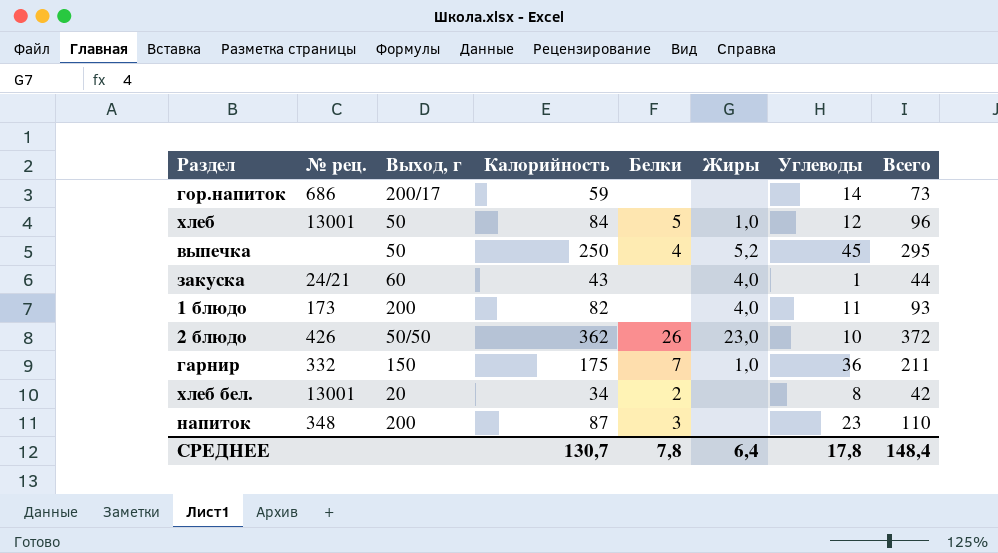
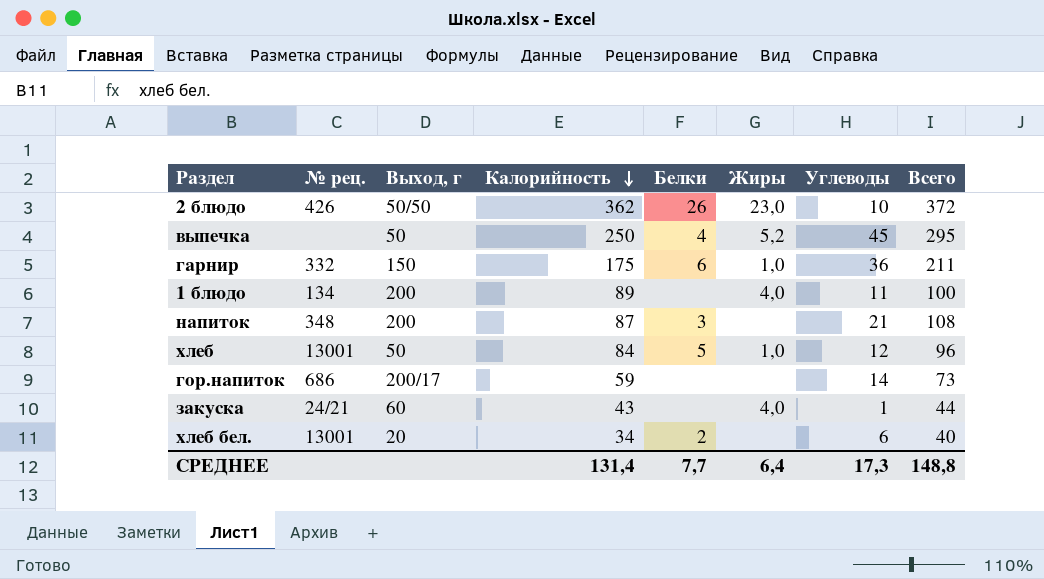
row order: none -> Калорийность descending
гарнир | Белки: 7 -> 6
1 блюдо | № рец.: 173 -> 134
1 блюдо | Калорийность: 82 -> 89
1 блюдо | Всего: 93 -> 100
напиток | Углеводы: 23 -> 21
напиток | Всего: 110 -> 108
хлеб бел. | Углеводы: 8 -> 6
хлеб бел. | Всего: 42 -> 40
СРЕДНЕЕ | Калорийность: 130,7 -> 131,4
СРЕДНЕЕ | Белки: 7,8 -> 7,7
СРЕДНЕЕ | Углеводы: 17,8 -> 17,3
СРЕДНЕЕ | Всего: 148,4 -> 148,8

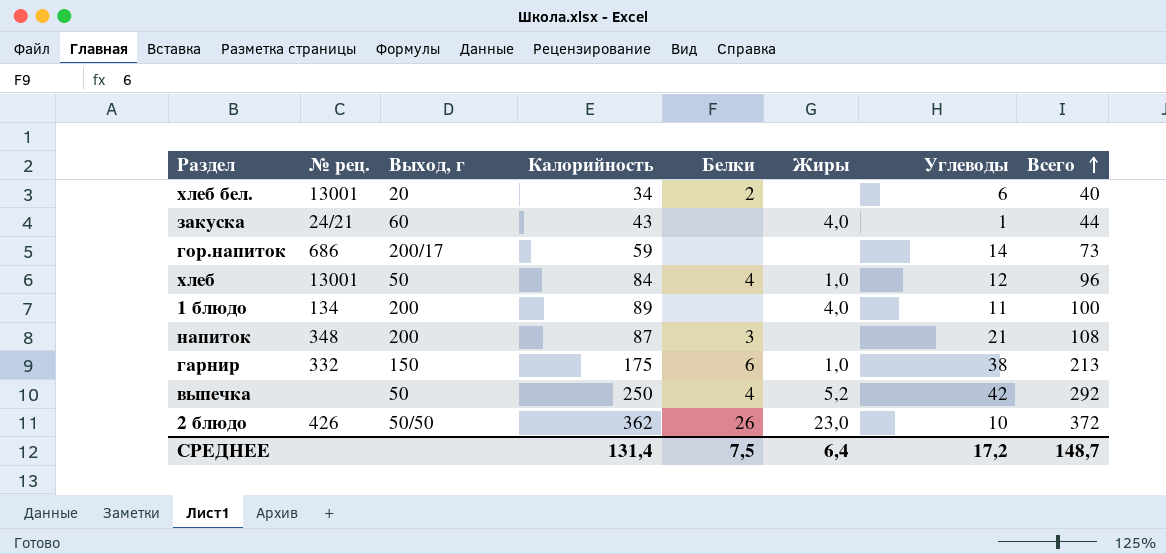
row order: Калорийность descending -> Всего ascending
хлеб | Белки: 5 -> 4
гарнир | Углеводы: 36 -> 38
гарнир | Всего: 211 -> 213
выпечка | Углеводы: 45 -> 42
выпечка | Всего: 295 -> 292
СРЕДНЕЕ | Белки: 7,7 -> 7,5
СРЕДНЕЕ | Углеводы: 17,3 -> 17,2
СРЕДНЕЕ | Всего: 148,8 -> 148,7

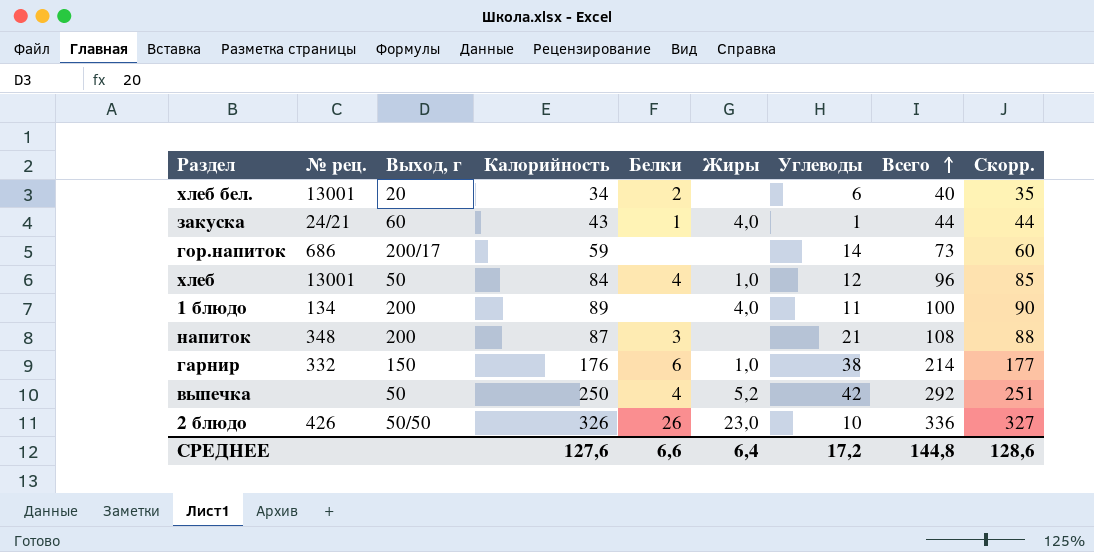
column Скорр. | formula: none -> [Калорийность] + 1
закуска | Белки: none -> 1
гарнир | Калорийность: 175 -> 176
гарнир | Всего: 213 -> 214
2 блюдо | Калорийность: 362 -> 326
2 блюдо | Всего: 372 -> 336
СРЕДНЕЕ | Калорийность: 131,4 -> 127,6
СРЕДНЕЕ | Белки: 7,5 -> 6,6
СРЕДНЕЕ | Всего: 148,7 -> 144,8

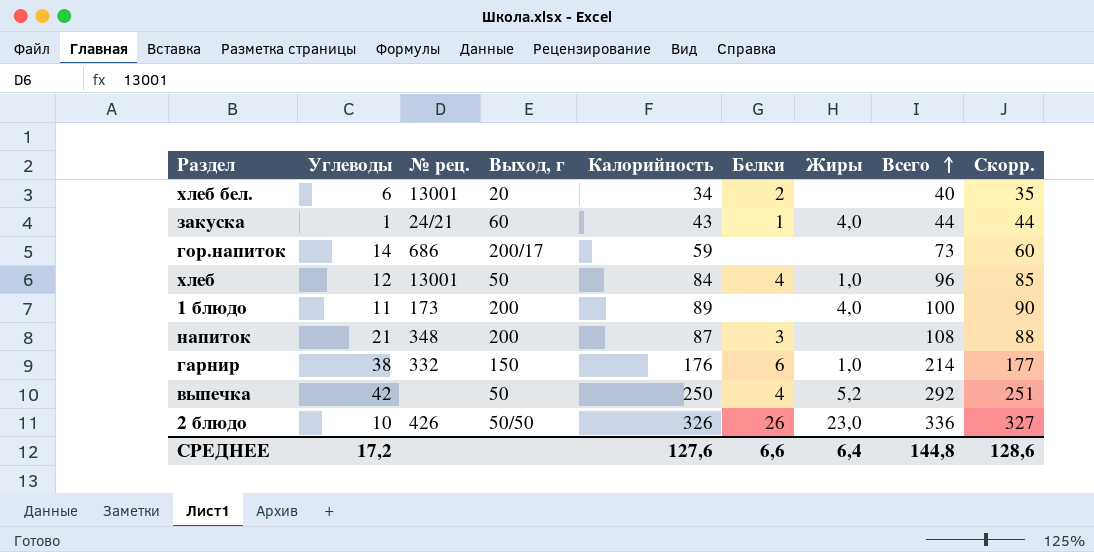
column Углеводы | position: 7 -> 2
1 блюдо | № рец.: 134 -> 173

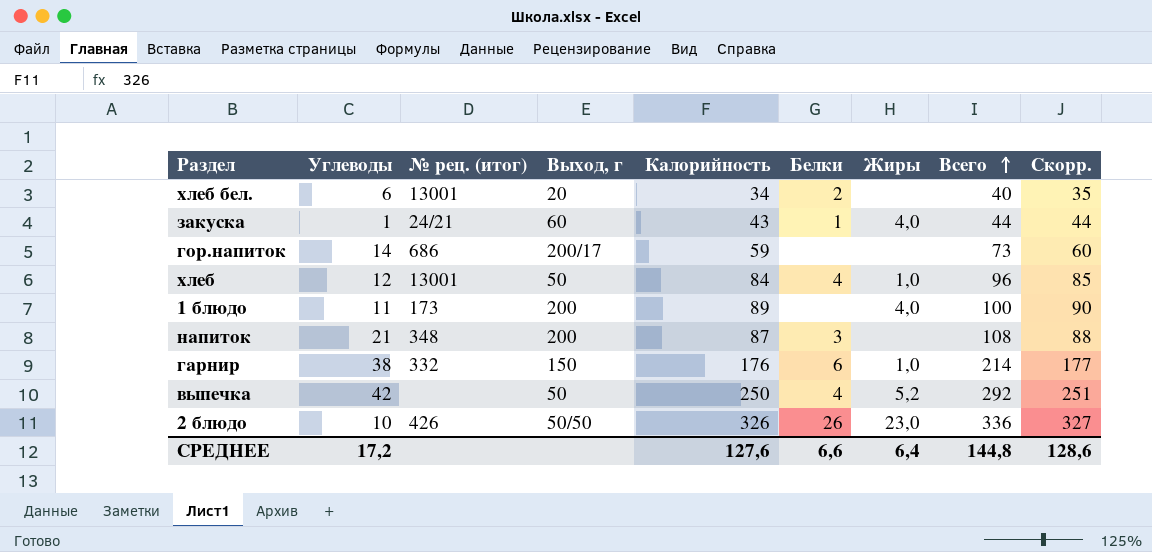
column name: № рец. -> № рец. (итог)

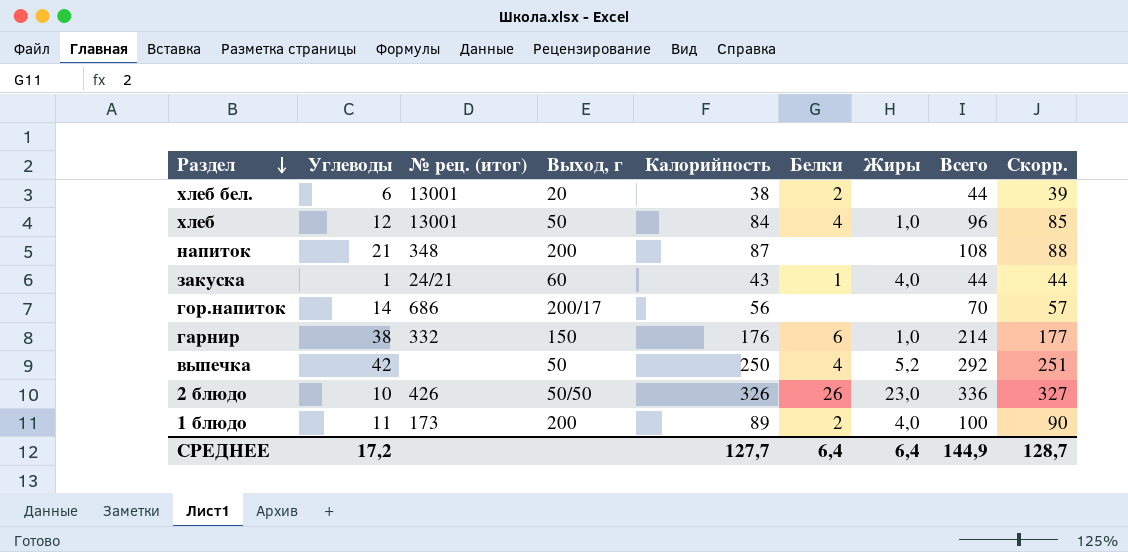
row order: Всего ascending -> Раздел descending
хлеб бел. | Калорийность: 34 -> 38
хлеб бел. | Всего: 40 -> 44
хлеб бел. | Скорр.: 35 -> 39
напиток | Белки: 3 -> none
гор.напиток | Калорийность: 59 -> 56
гор.напиток | Всего: 73 -> 70
гор.напиток | Скорр.: 60 -> 57
1 блюдо | Белки: none -> 2
СРЕДНЕЕ | Калорийность: 127,6 -> 127,7
СРЕДНЕЕ | Белки: 6,6 -> 6,4
СРЕДНЕЕ | Всего: 144,8 -> 144,9
СРЕДНЕЕ | Скорр.: 128,6 -> 128,7

